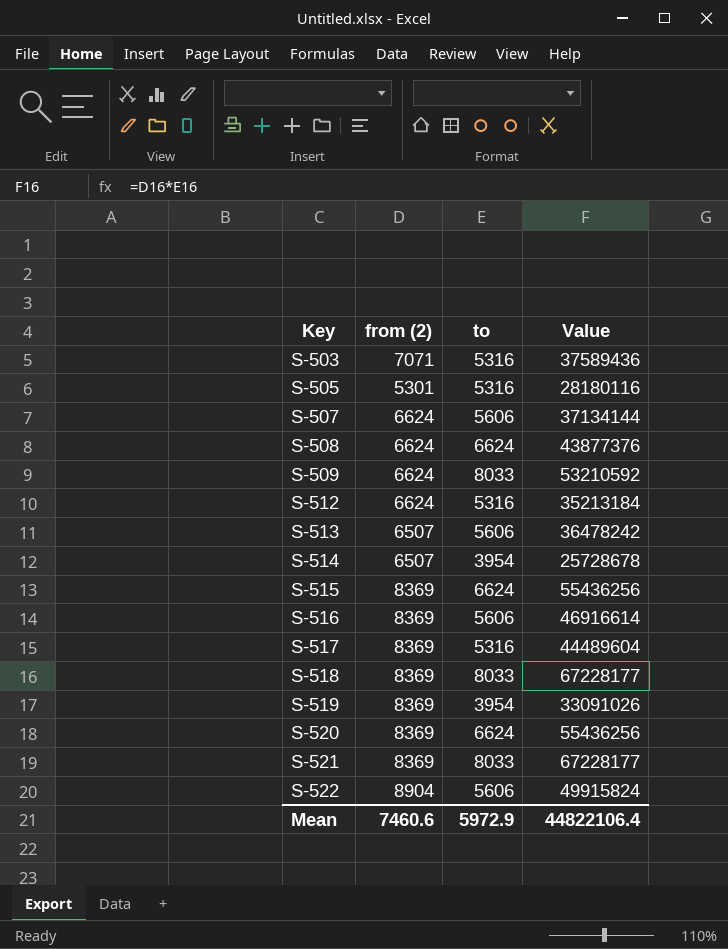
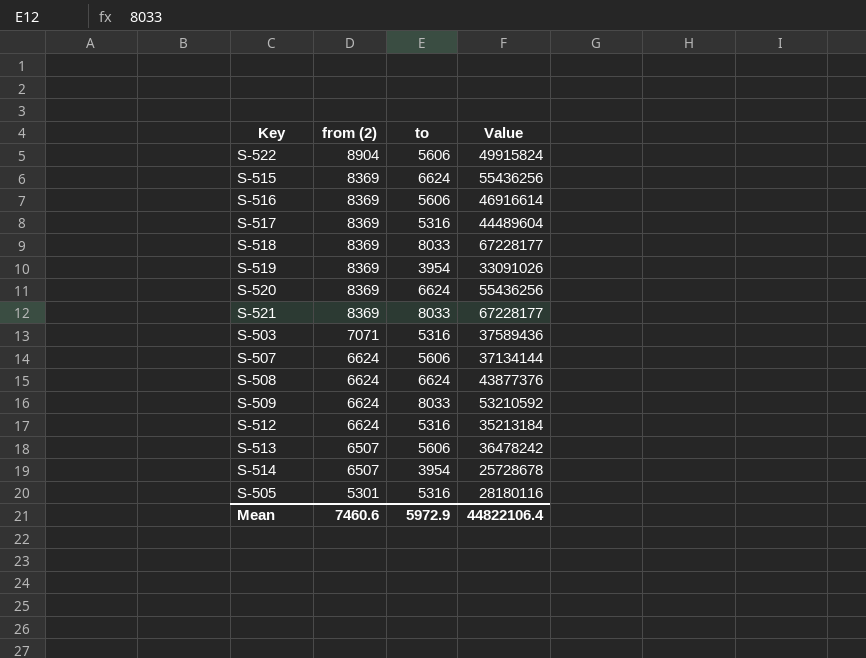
row order: Key ascending -> from (2) descending

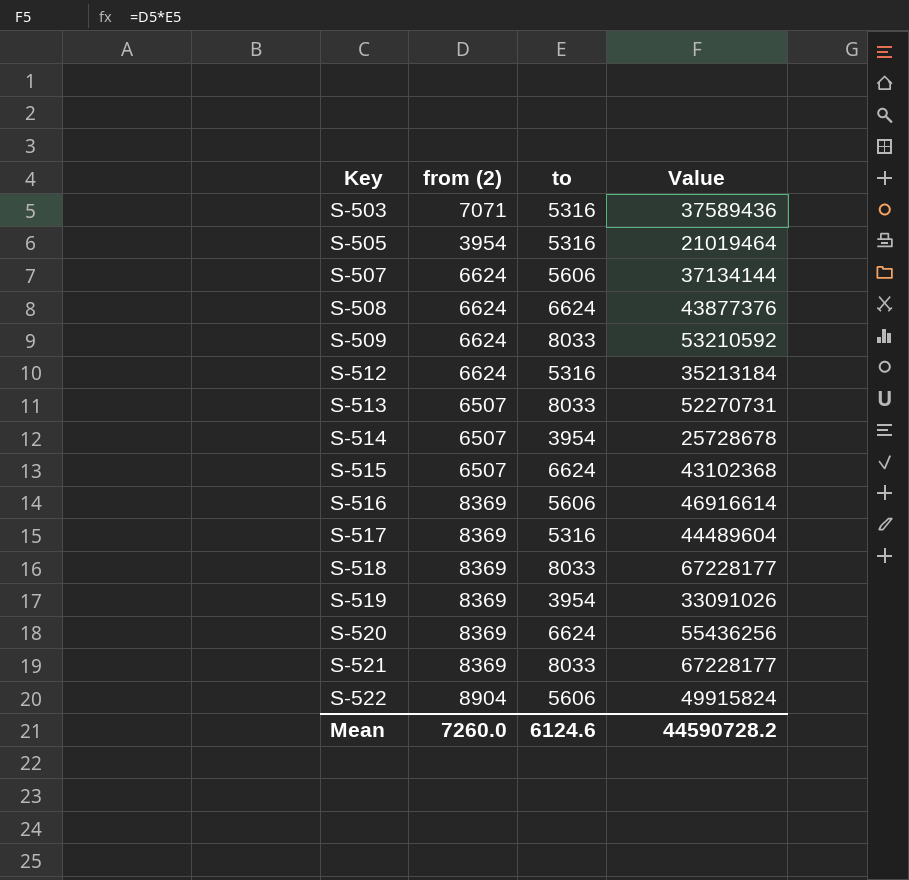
row order: from (2) descending -> Key ascending
S-505 | from (2): 5301 -> 3954
S-505 | Value: 28180116 -> 21019464
S-513 | to: 5606 -> 8033
S-513 | Value: 36478242 -> 52270731
S-515 | from (2): 8369 -> 6507
S-515 | Value: 55436256 -> 43102368
Mean | from (2): 7460.6 -> 7260.0
Mean | to: 5972.9 -> 6124.6
Mean | Value: 44822106.4 -> 44590728.2

